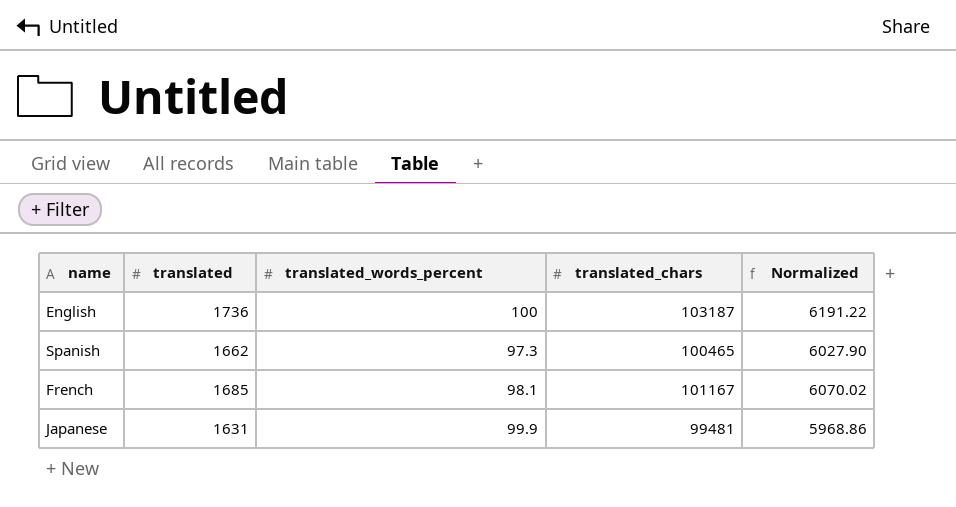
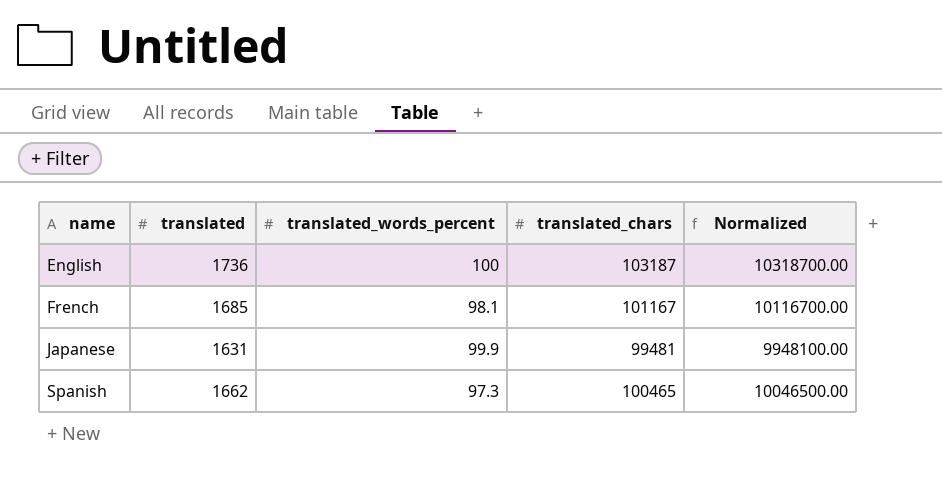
row order: none -> name ascending
column Normalized | formula: [translated_chars] * 0.06 -> [translated_chars] * 100

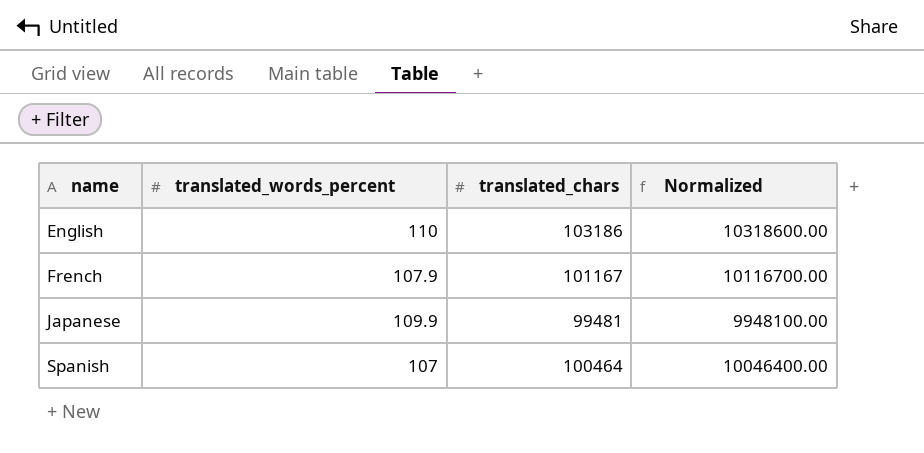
column translated | position: 2 -> none
English | translated_words_percent: 100 -> 110
English | translated_chars: 103187 -> 103186
English | Normalized: 10318700.00 -> 10318600.00
French | translated_words_percent: 98.1 -> 107.9
Japanese | translated_words_percent: 99.9 -> 109.9
Spanish | translated_words_percent: 97.3 -> 107
Spanish | translated_chars: 100465 -> 100464
Spanish | Normalized: 10046500.00 -> 10046400.00

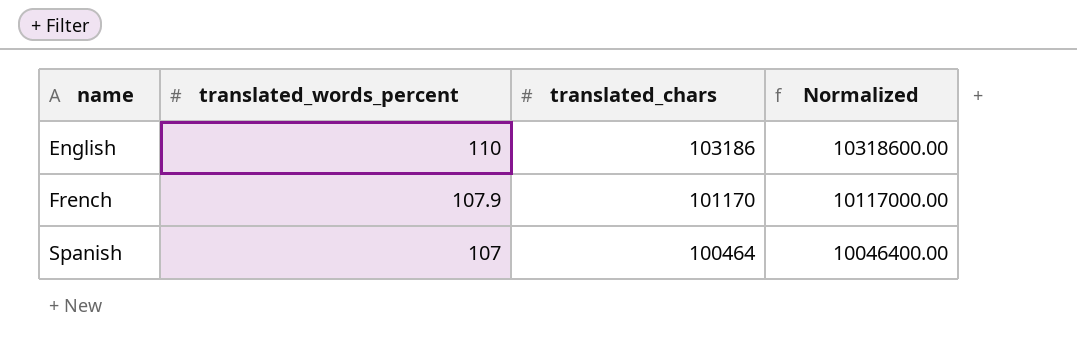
row Japanese: 109.9 | 99481 | 9948100.00 -> none
French | translated_chars: 101167 -> 101170
French | Normalized: 10116700.00 -> 10117000.00

